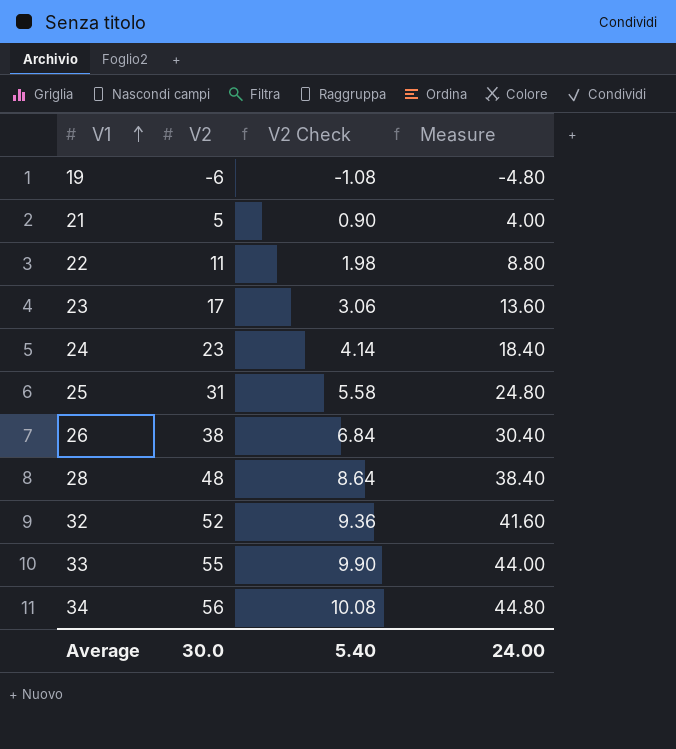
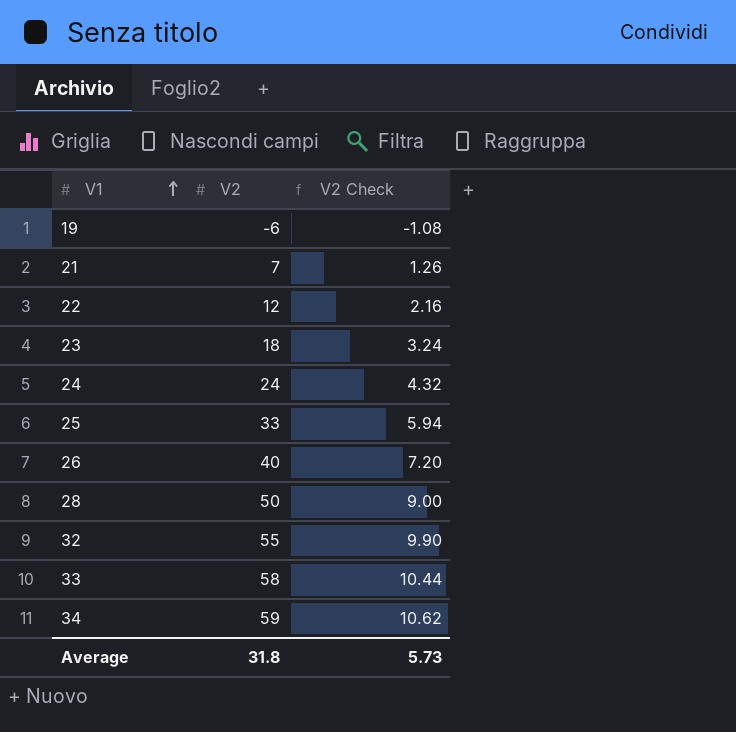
column Measure | formula: [V2] * 0.8 -> none
21 | V2: 5 -> 7
21 | V2 Check: 0.90 -> 1.26
22 | V2: 11 -> 12
22 | V2 Check: 1.98 -> 2.16
23 | V2: 17 -> 18
23 | V2 Check: 3.06 -> 3.24
24 | V2: 23 -> 24
24 | V2 Check: 4.14 -> 4.32
25 | V2: 31 -> 33
25 | V2 Check: 5.58 -> 5.94
26 | V2: 38 -> 40
26 | V2 Check: 6.84 -> 7.20
28 | V2: 48 -> 50
28 | V2 Check: 8.64 -> 9.00
32 | V2: 52 -> 55
32 | V2 Check: 9.36 -> 9.90
33 | V2: 55 -> 58
33 | V2 Check: 9.90 -> 10.44
34 | V2: 56 -> 59
34 | V2 Check: 10.08 -> 10.62
Average | V2: 30.0 -> 31.8
Average | V2 Check: 5.40 -> 5.73

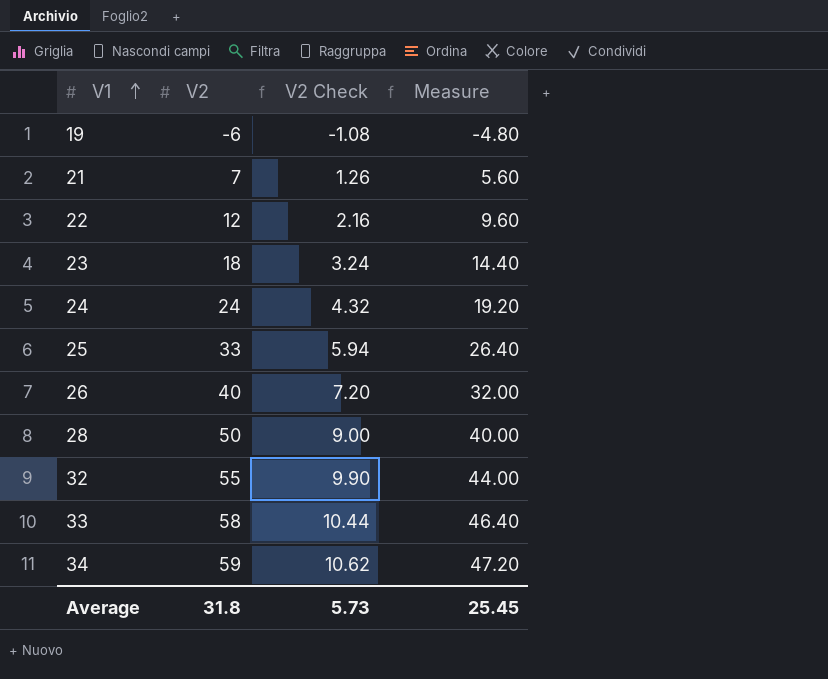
column Measure | formula: none -> [V2] * 0.8

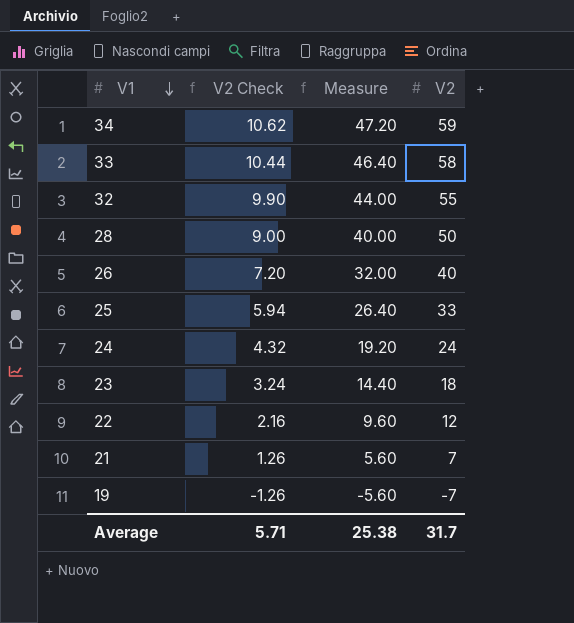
row order: V1 ascending -> V1 descending
column V2 | position: 2 -> 4
19 | V2 Check: -1.08 -> -1.26
19 | Measure: -4.80 -> -5.60
19 | V2: -6 -> -7
Average | V2 Check: 5.73 -> 5.71
Average | Measure: 25.45 -> 25.38
Average | V2: 31.8 -> 31.7

